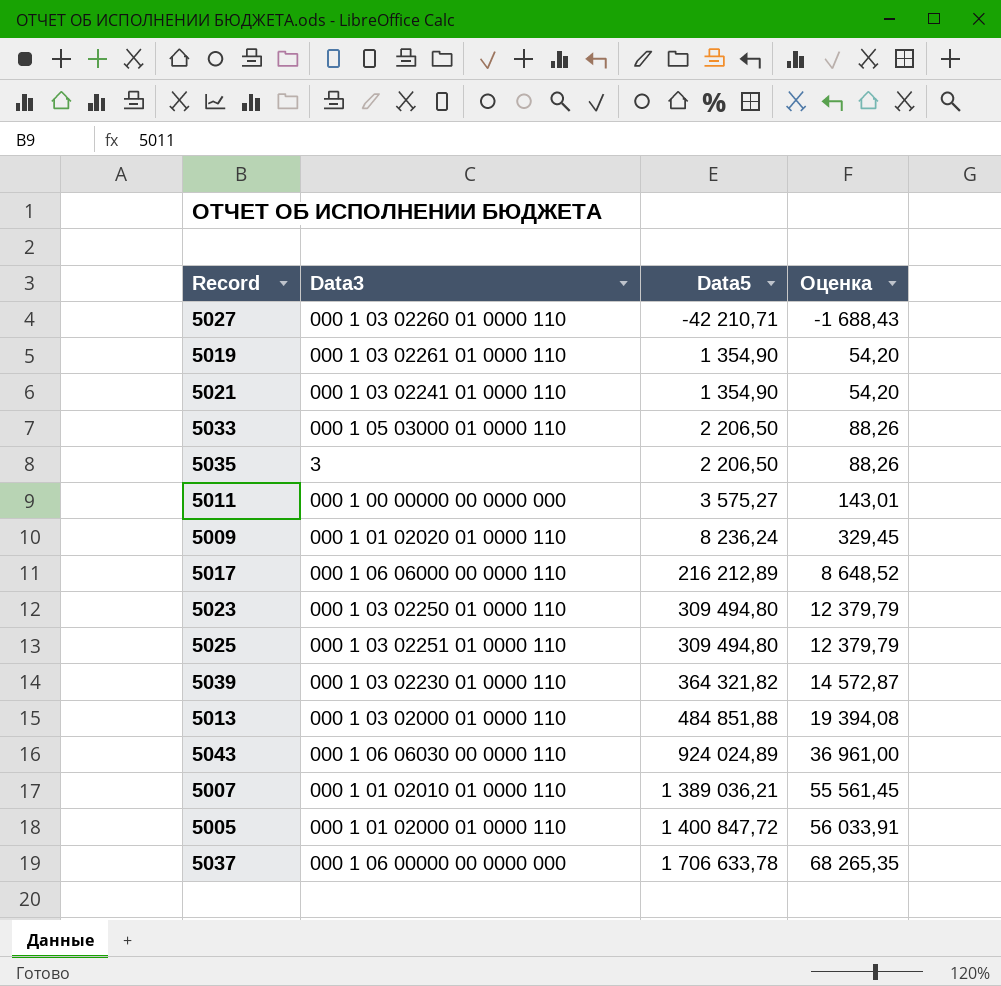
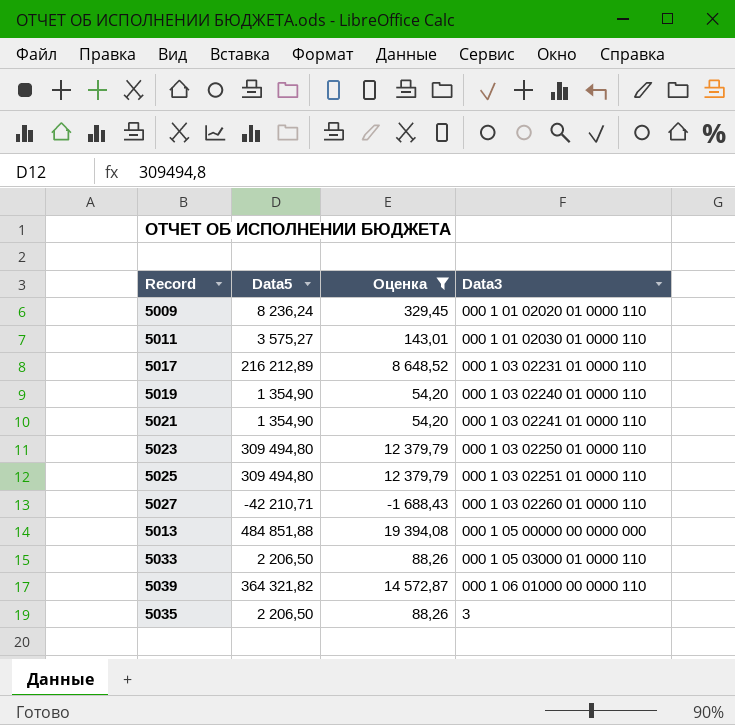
filter: none -> Оценка <= 19 394,08
row order: Data5 ascending -> Data3 ascending
column Data3 | position: 2 -> 4
5011 | Data3: 000 1 00 00000 00 0000 000 -> 000 1 01 02030 01 0000 110
5017 | Data3: 000 1 06 06000 00 0000 110 -> 000 1 03 02231 01 0000 110
5019 | Data3: 000 1 03 02261 01 0000 110 -> 000 1 03 02240 01 0000 110
5013 | Data3: 000 1 03 02000 01 0000 110 -> 000 1 05 00000 00 0000 000
5039 | Data3: 000 1 03 02230 01 0000 110 -> 000 1 06 01000 00 0000 110

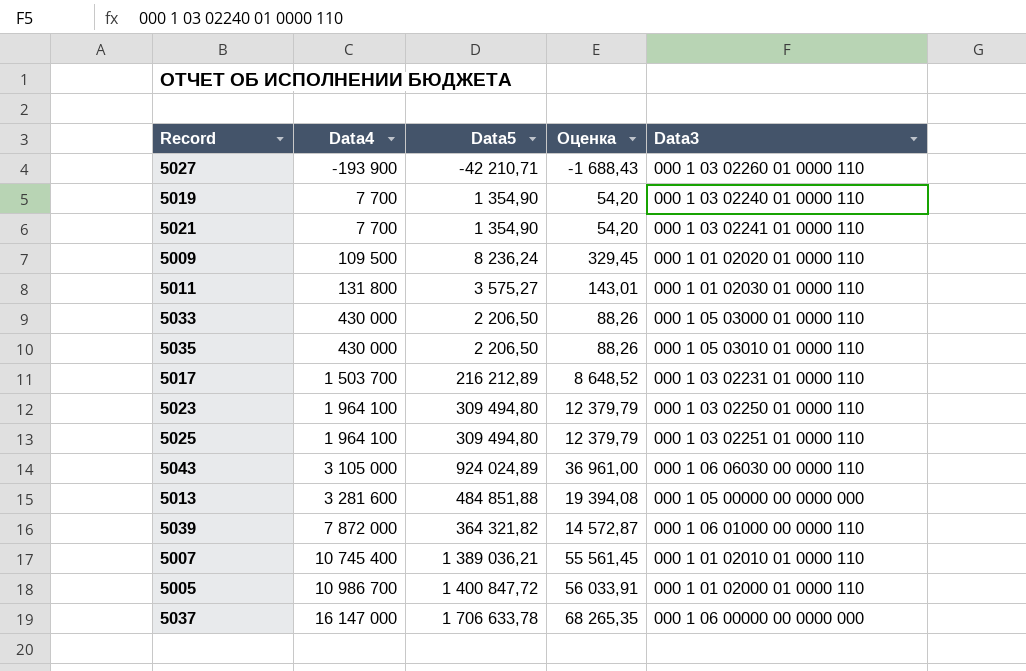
filter: Оценка <= 19 394,08 -> none
row order: Data3 ascending -> Data4 ascending
column Data4 | position: none -> 2
5035 | Data3: 3 -> 000 1 05 03010 01 0000 110

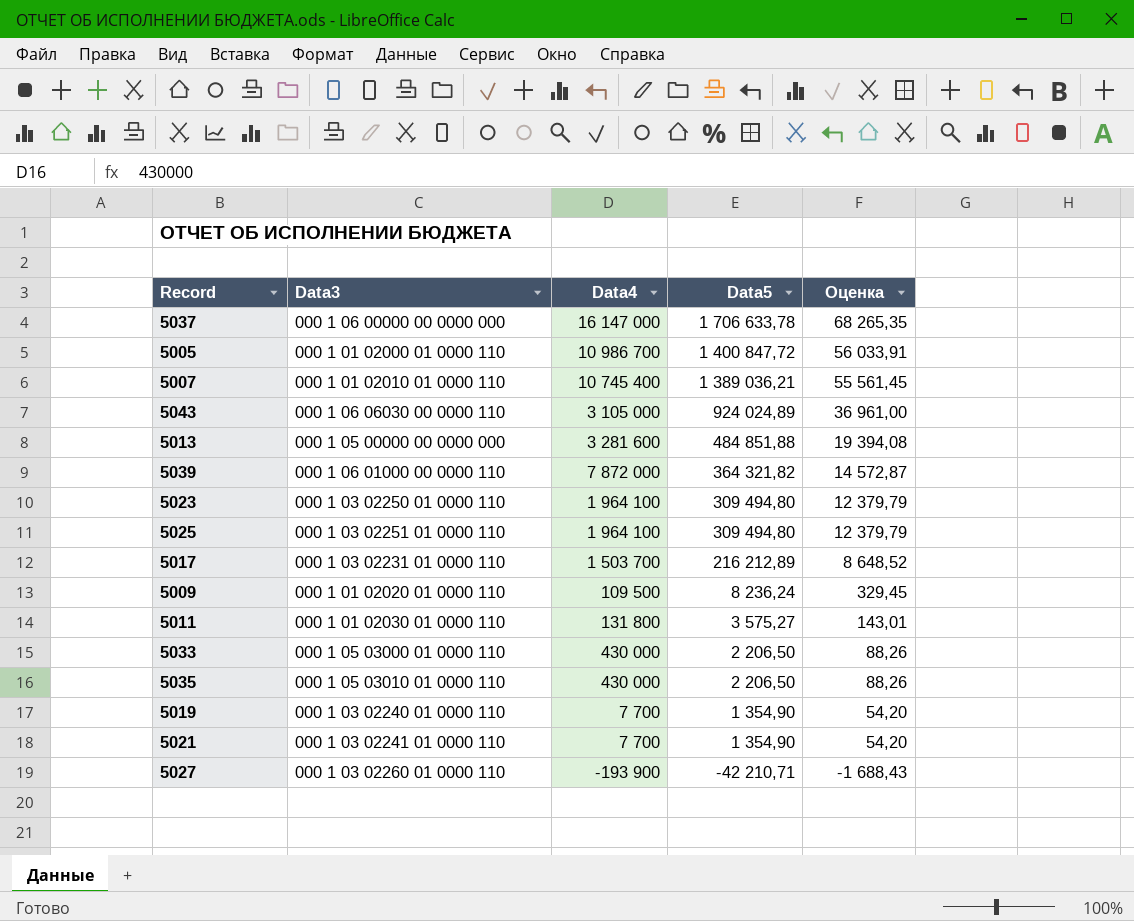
row order: Data4 ascending -> Data5 descending
column Data3 | position: 5 -> 2

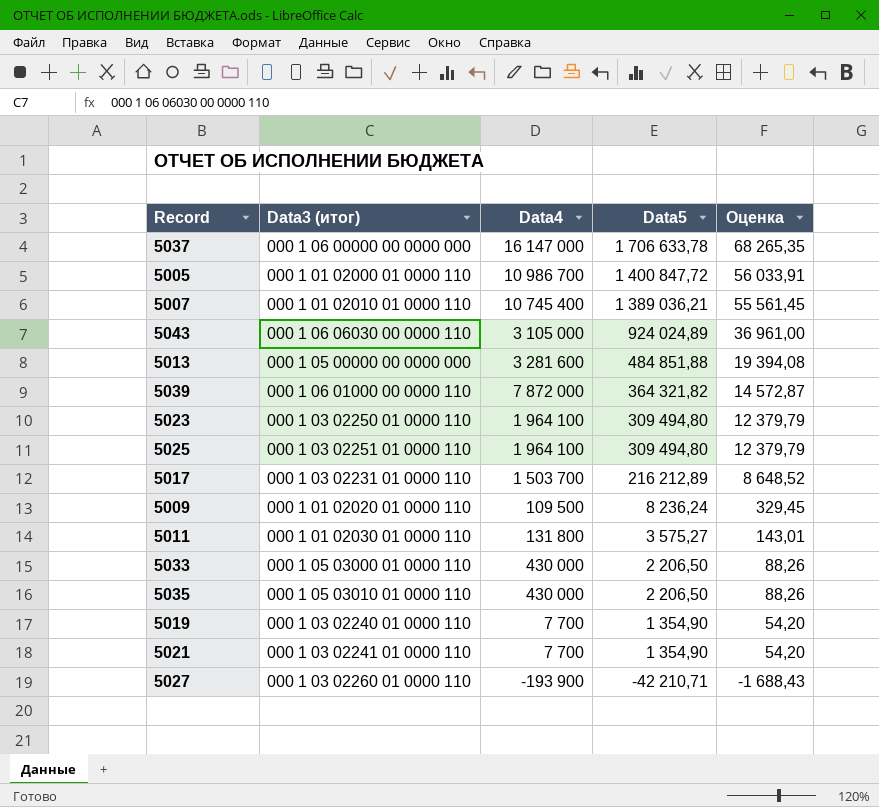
column name: Data3 -> Data3 (итог)

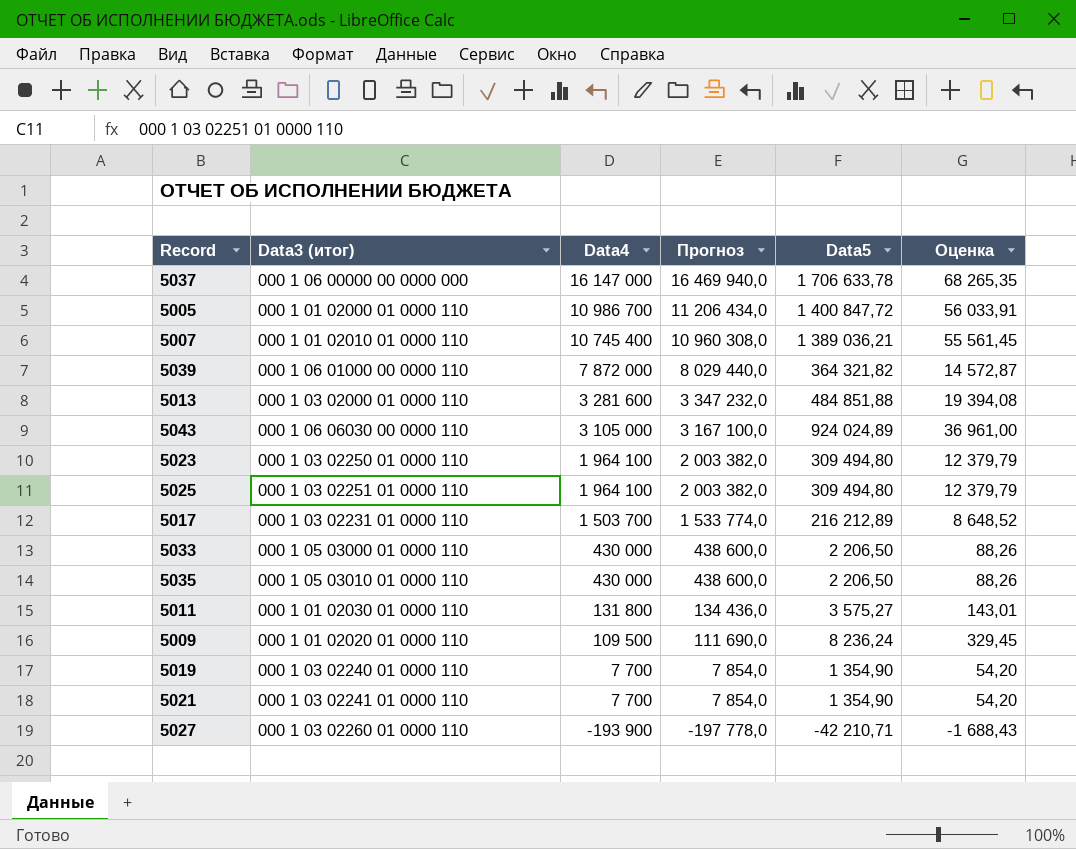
row order: Data5 descending -> Data4 descending
column Прогноз | formula: none -> [Data4] * 1,02
5013 | Data3 (итог): 000 1 05 00000 00 0000 000 -> 000 1 03 02000 01 0000 110

